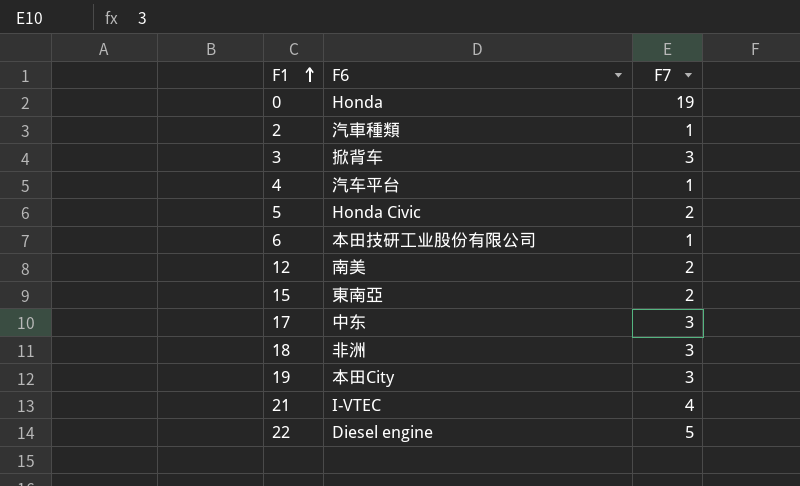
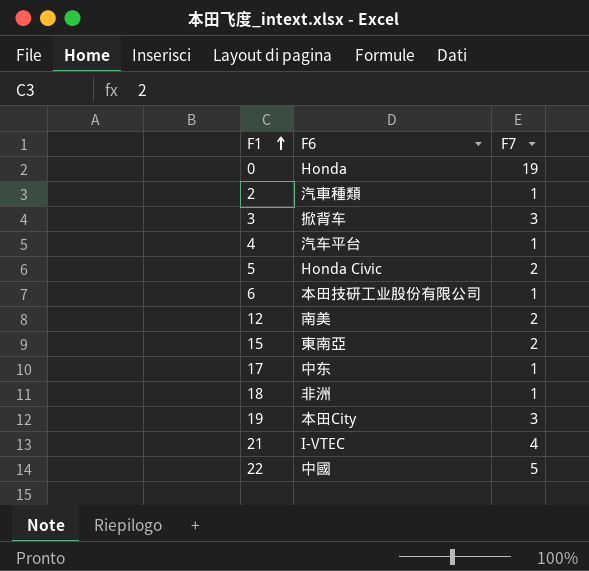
17 | F7: 3 -> 1
18 | F7: 3 -> 1
22 | F6: Diesel engine -> 中國

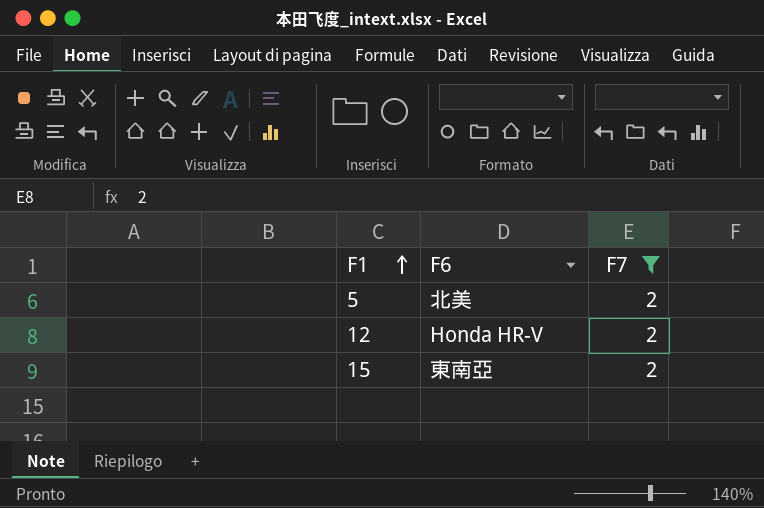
filter: none -> F7 = 2
5 | F6: Honda Civic -> 北美
12 | F6: 南美 -> Honda HR-V

